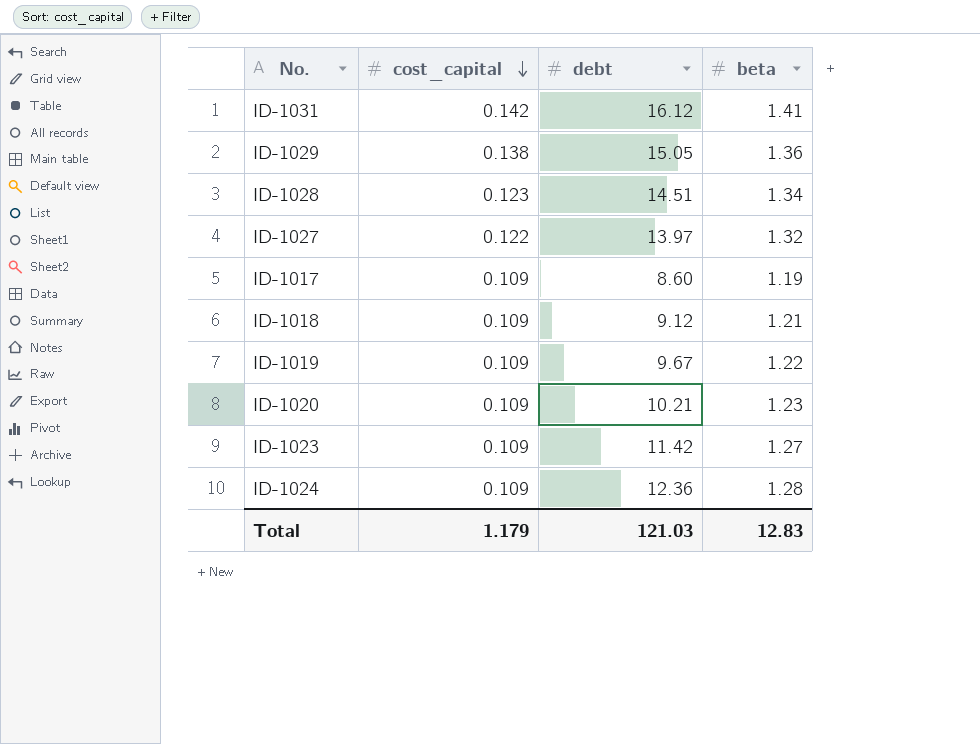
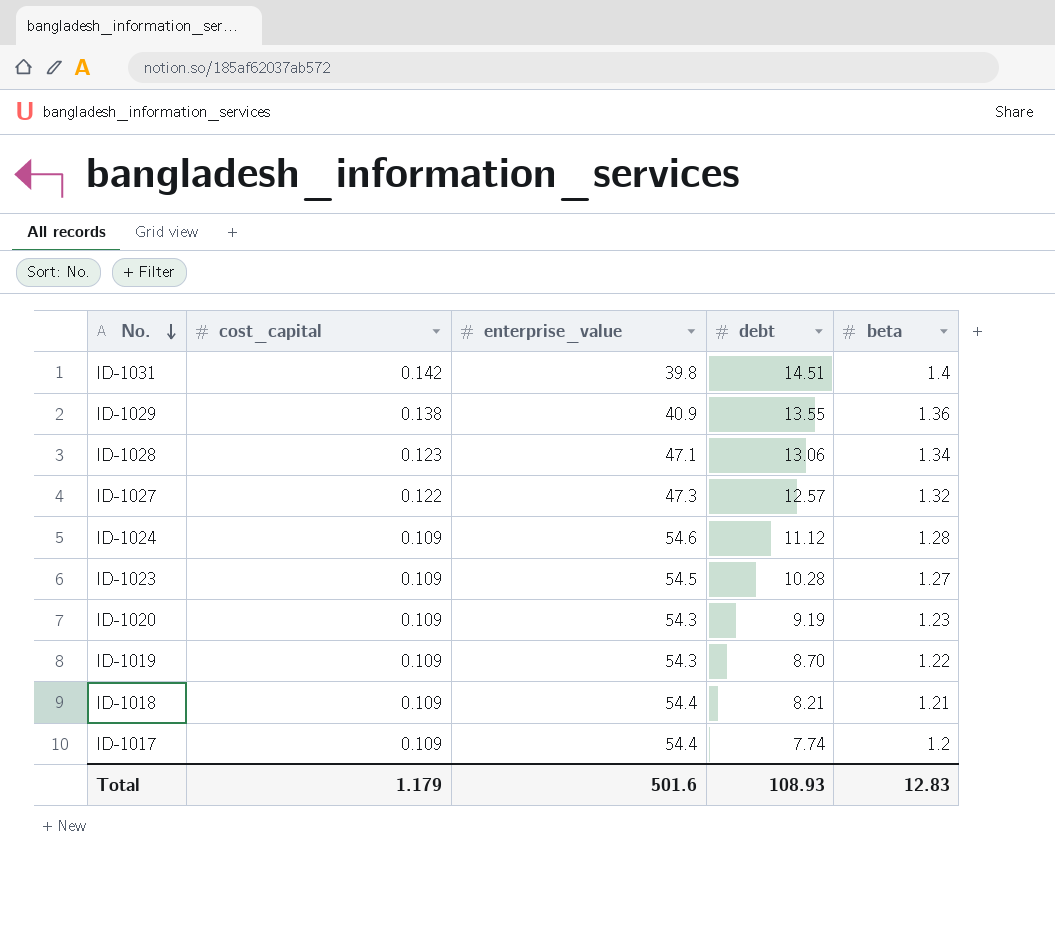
row order: cost_capital descending -> No. descending
column enterprise_value | position: none -> 3
ID-1031 | debt: 16.12 -> 14.51
ID-1031 | beta: 1.41 -> 1.4
ID-1029 | debt: 15.05 -> 13.55
ID-1028 | debt: 14.51 -> 13.06
ID-1027 | debt: 13.97 -> 12.57
ID-1024 | debt: 12.36 -> 11.12
ID-1023 | debt: 11.42 -> 10.28
ID-1020 | debt: 10.21 -> 9.19
ID-1019 | debt: 9.67 -> 8.70
ID-1018 | debt: 9.12 -> 8.21
ID-1017 | debt: 8.60 -> 7.74
ID-1017 | beta: 1.19 -> 1.2
Total | debt: 121.03 -> 108.93

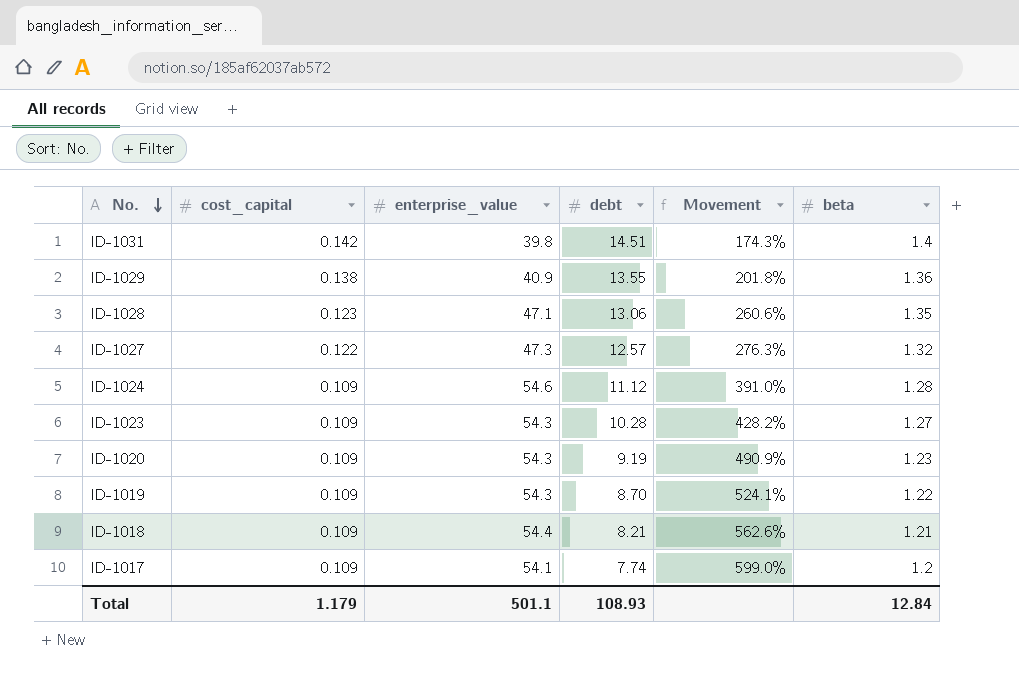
column Movement | formula: none -> ([enterprise_value] - [debt]) / [debt]
ID-1028 | beta: 1.34 -> 1.35
ID-1023 | enterprise_value: 54.5 -> 54.3
ID-1017 | enterprise_value: 54.4 -> 54.1
Total | enterprise_value: 501.6 -> 501.1
Total | beta: 12.83 -> 12.84

